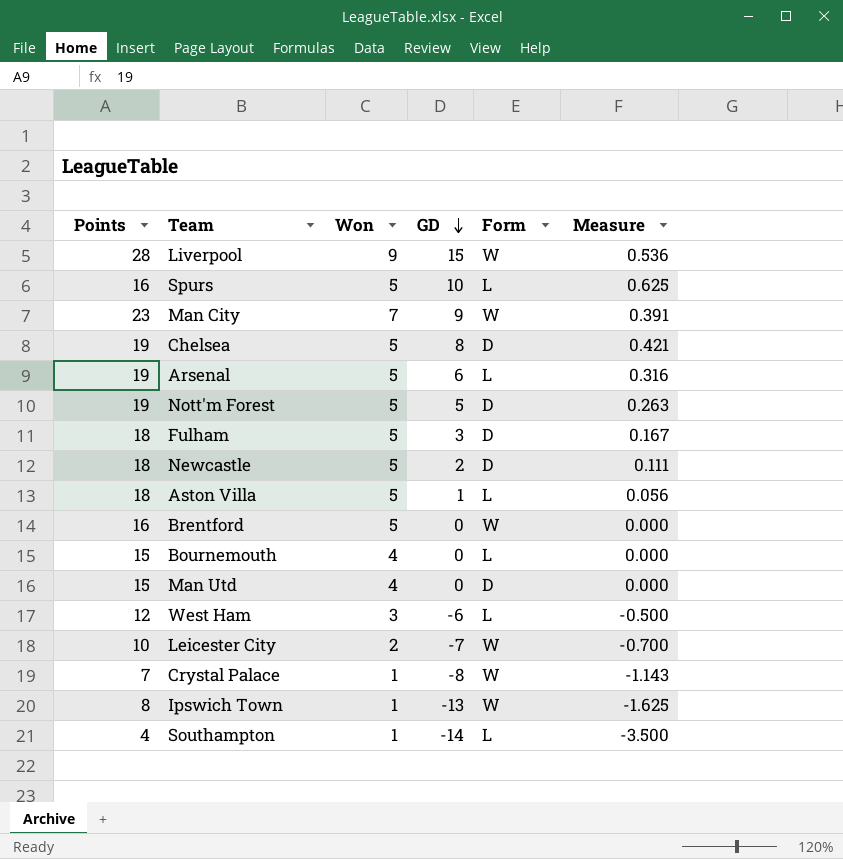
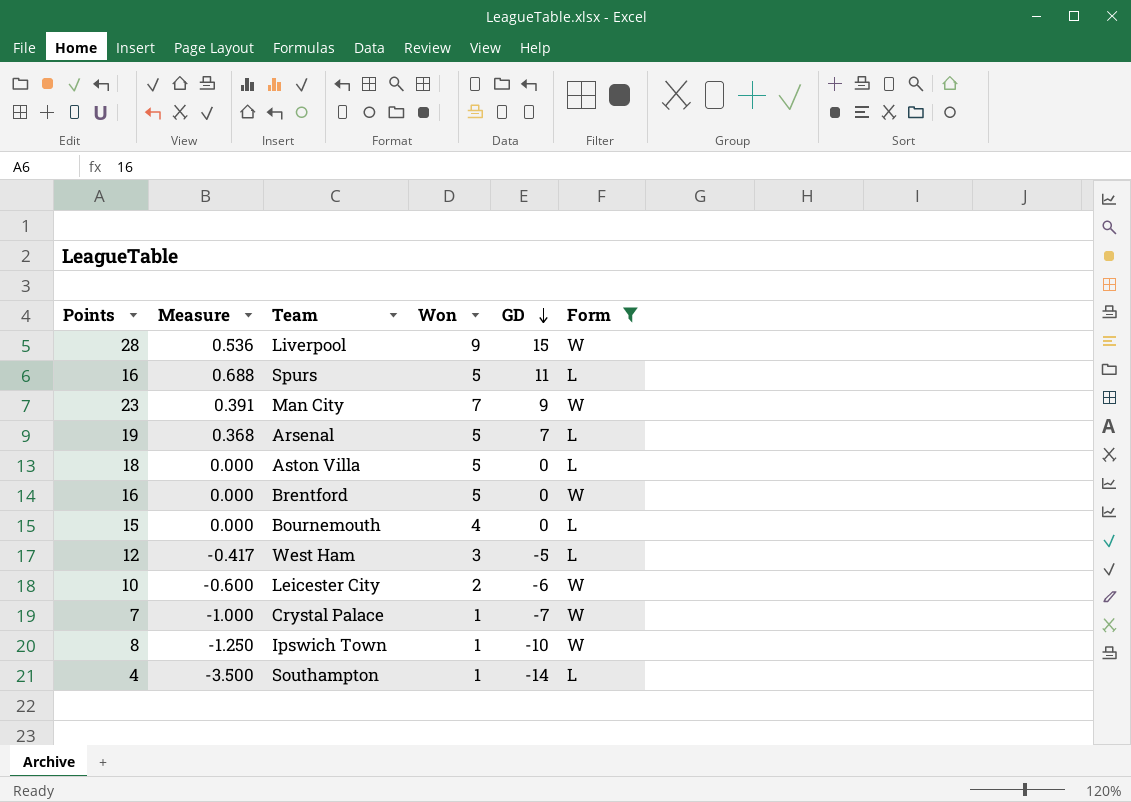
filter: none -> Form != D
column Measure | position: 6 -> 2
Spurs | Measure: 0.625 -> 0.688
Spurs | GD: 10 -> 11
Arsenal | Measure: 0.316 -> 0.368
Arsenal | GD: 6 -> 7
Aston Villa | Measure: 0.056 -> 0.000
Aston Villa | GD: 1 -> 0
West Ham | Measure: -0.500 -> -0.417
West Ham | GD: -6 -> -5
Leicester City | Measure: -0.700 -> -0.600
Leicester City | GD: -7 -> -6
Crystal Palace | Measure: -1.143 -> -1.000
Crystal Palace | GD: -8 -> -7
Ipswich Town | Measure: -1.625 -> -1.250
Ipswich Town | GD: -13 -> -10

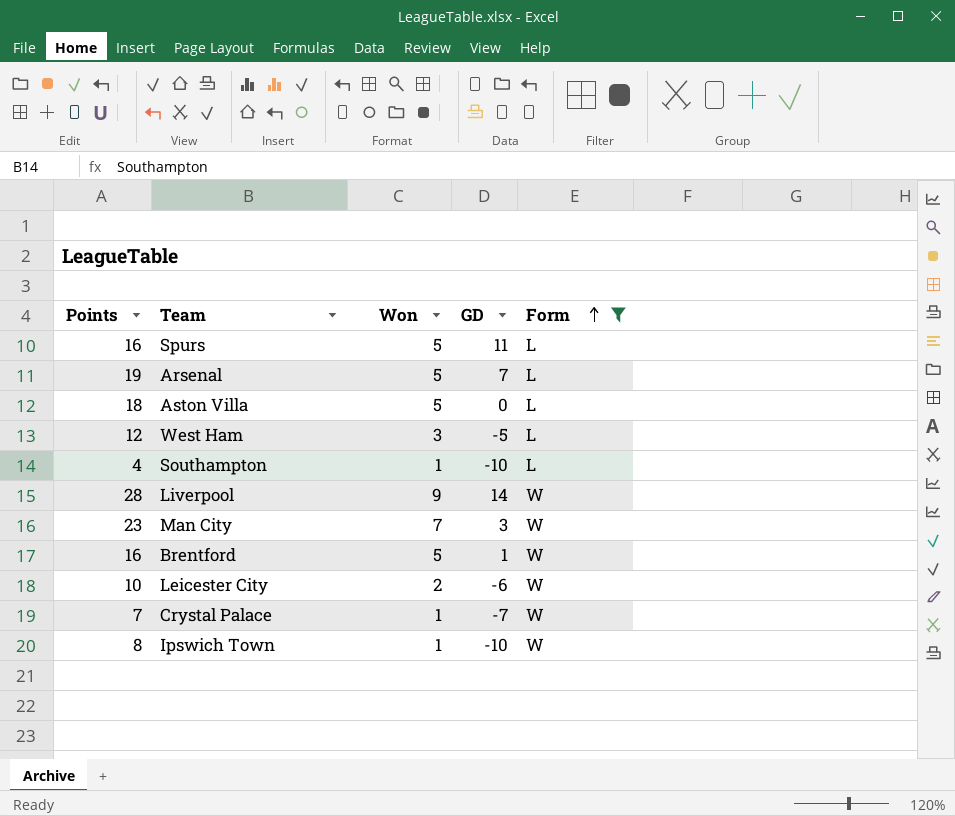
row order: GD descending -> Form ascending
column Measure | formula: [GD] / [Points] -> none
row Bournemouth: 15 | 0.000 | 4 | 0 | L -> none
Southampton | GD: -14 -> -10
Liverpool | GD: 15 -> 14
Man City | GD: 9 -> 3
Brentford | GD: 0 -> 1

